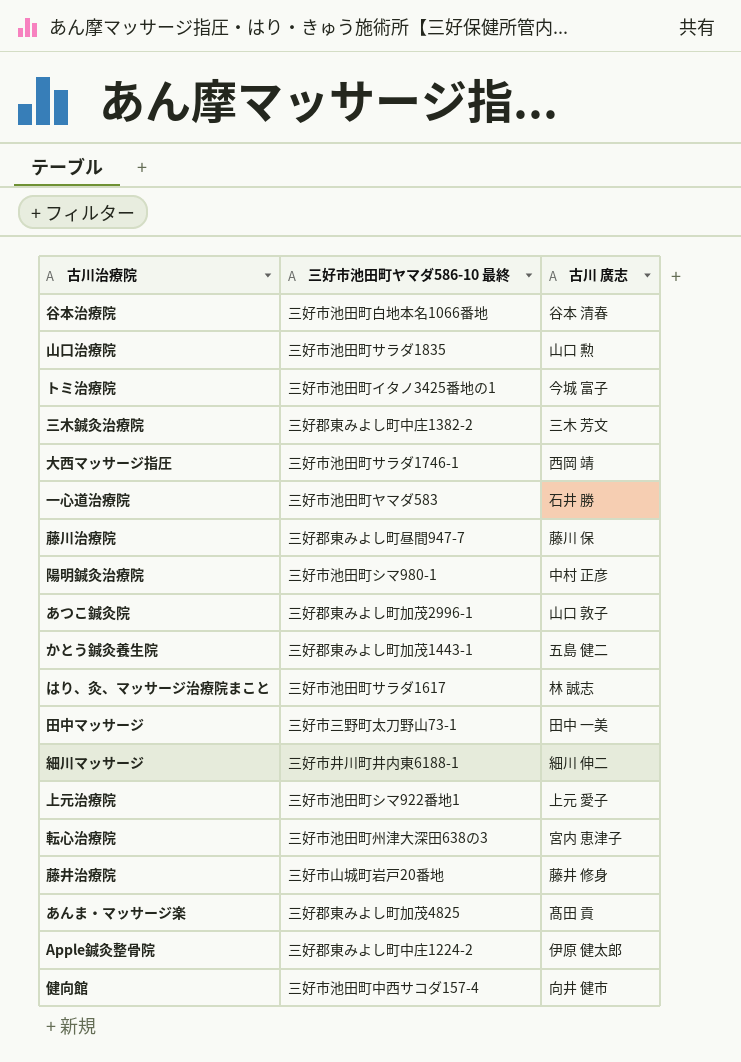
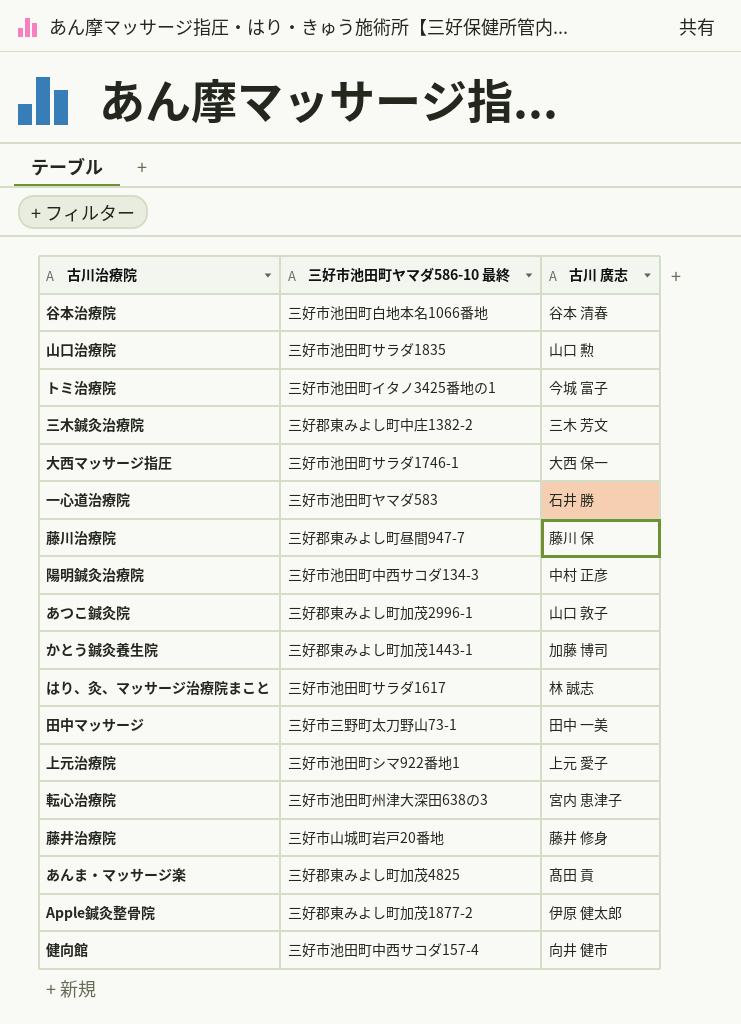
row 細川マッサージ: 三好市井川町井内東6188-1 | 細川 伸二 -> none
大西マッサージ指圧 | 古川 廣志: 西岡 靖 -> 大西 保一
陽明鍼灸治療院 | 三好市池田町ヤマダ586-10 最終: 三好市池田町シマ980-1 -> 三好市池田町中西サコダ134-3
かとう鍼灸養生院 | 古川 廣志: 五島 健二 -> 加藤 博司
Apple鍼灸整骨院 | 三好市池田町ヤマダ586-10 最終: 三好郡東みよし町中庄1224-2 -> 三好郡東みよし町加茂1877-2

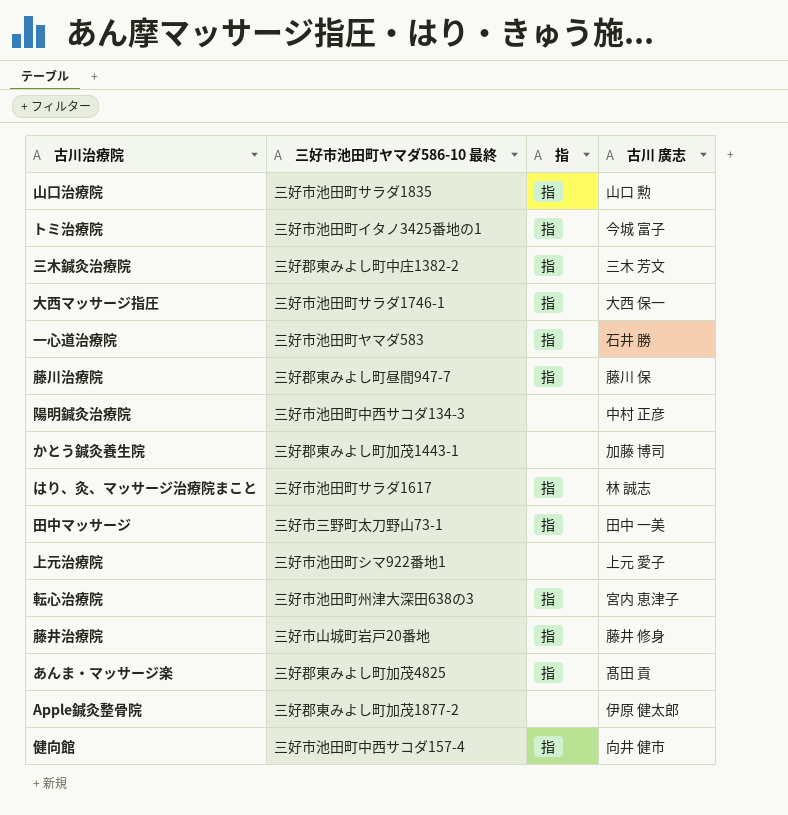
column 指 | position: none -> 3
row 谷本治療院: 三好市池田町白地本名1066番地 | 谷本 清春 -> none
row あつこ鍼灸院: 三好郡東みよし町加茂2996-1 | 山口 敦子 -> none

